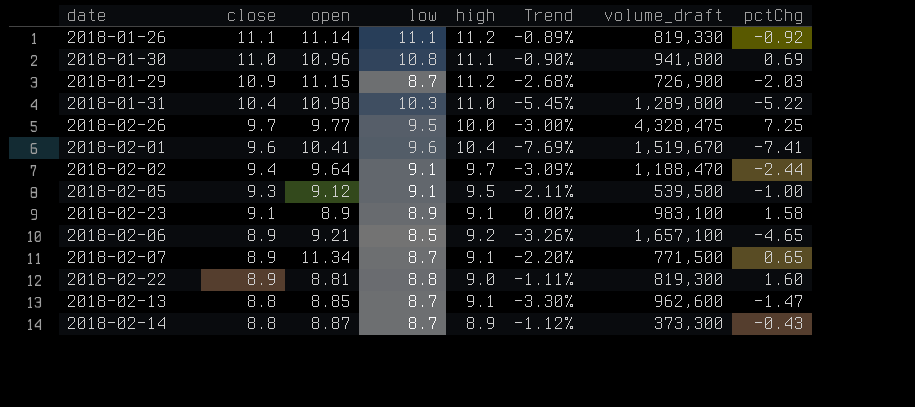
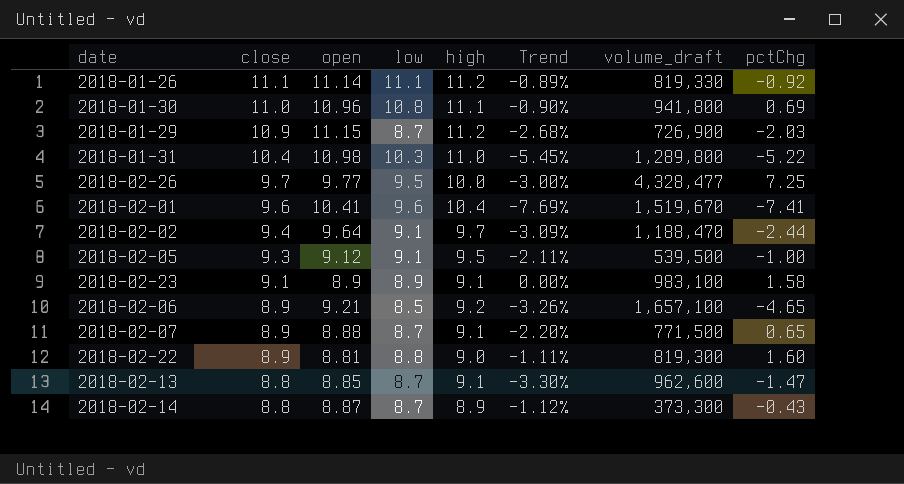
2018-02-26 | volume_draft: 4,328,475 -> 4,328,477
2018-02-07 | open: 11.34 -> 8.88

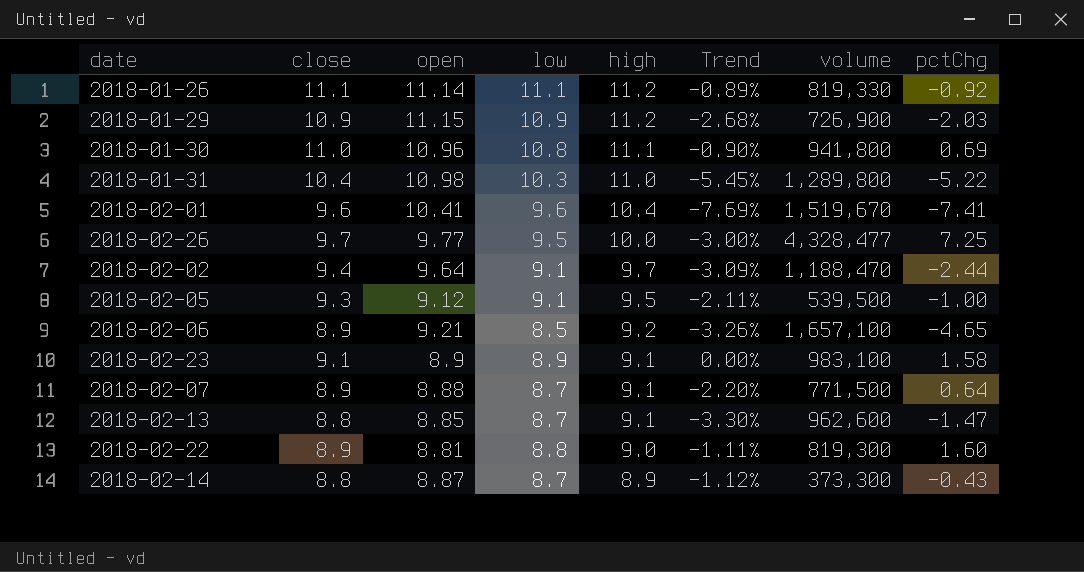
row order: close descending -> high descending
column name: volume_draft -> volume
2018-01-29 | low: 8.7 -> 10.9
2018-02-07 | pctChg: 0.65 -> 0.64

